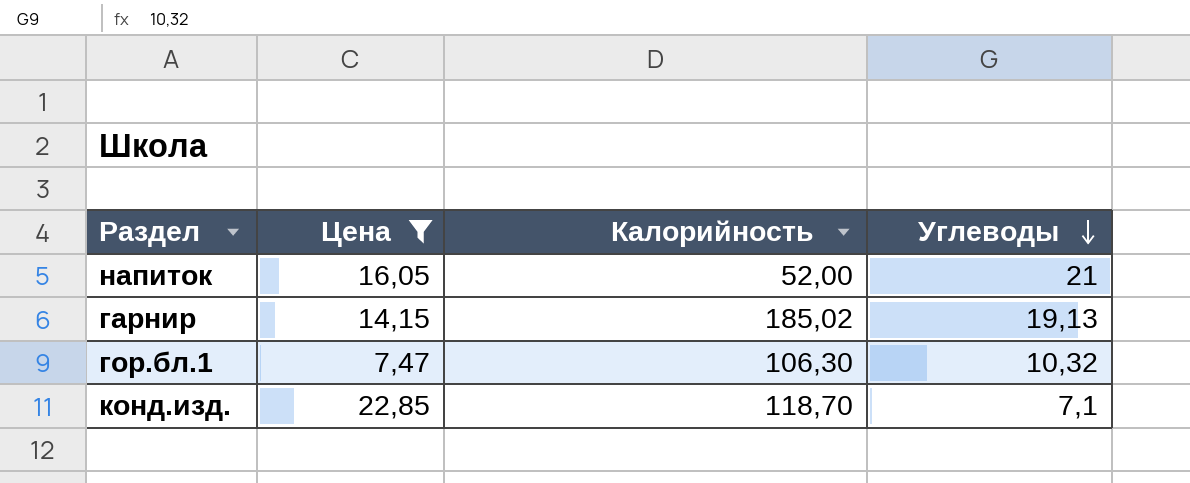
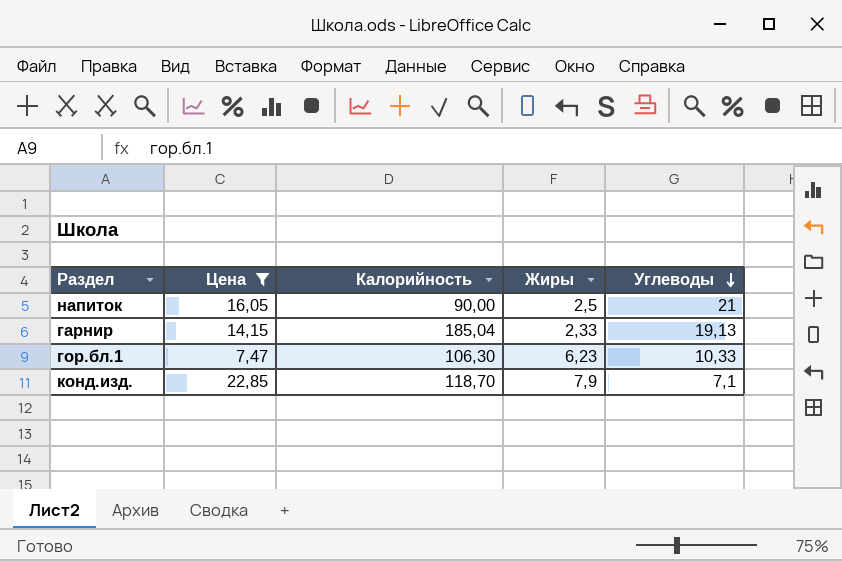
column Жиры | position: none -> 4
напиток | Калорийность: 52,00 -> 90,00
гарнир | Калорийность: 185,02 -> 185,04
гор.бл.1 | Углеводы: 10,32 -> 10,33

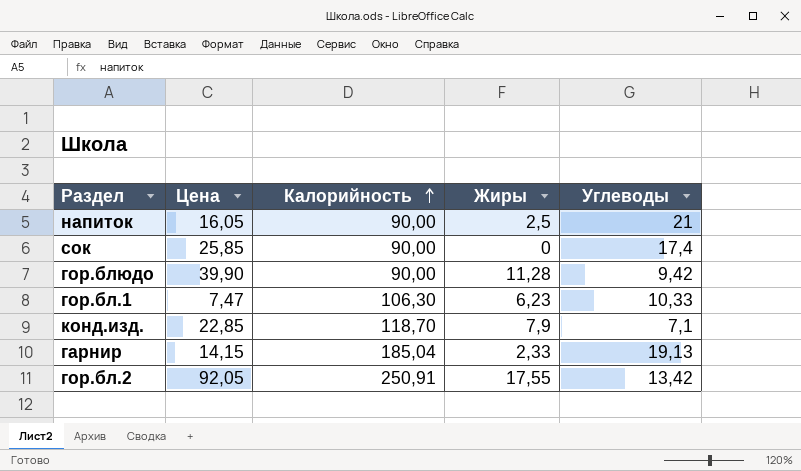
filter: Цена <= 22,85 -> none
row order: Углеводы descending -> Калорийность ascending

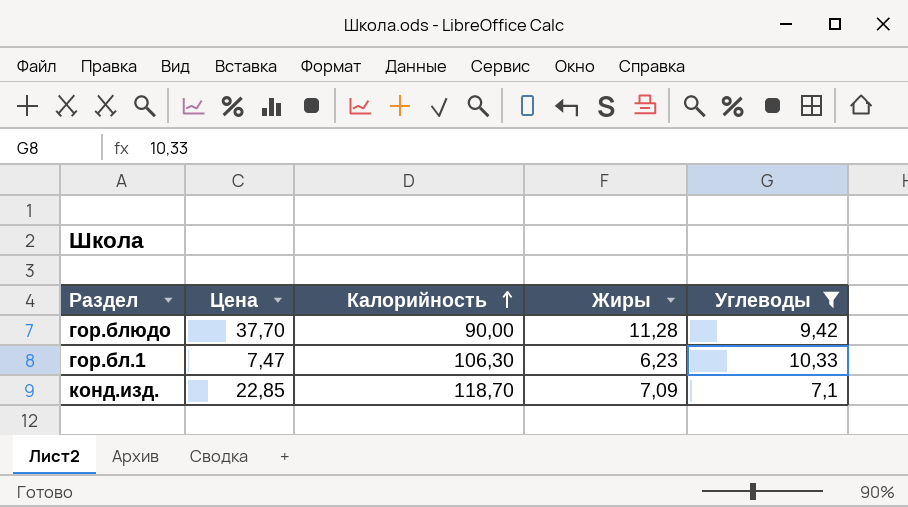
filter: none -> Углеводы <= 10,33
гор.блюдо | Цена: 39,90 -> 37,70
конд.изд. | Жиры: 7,9 -> 7,09

